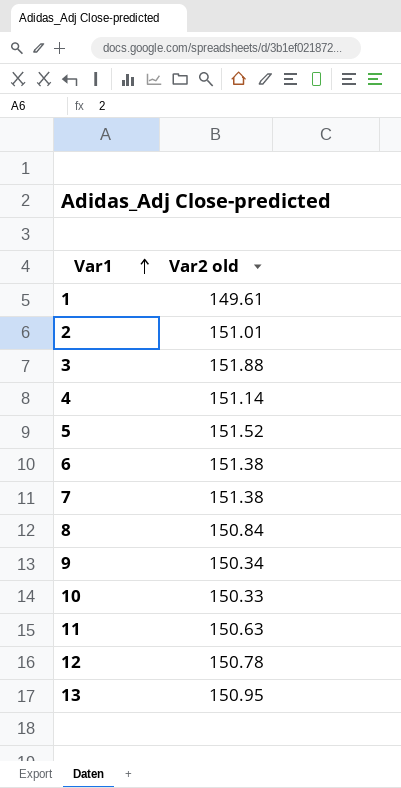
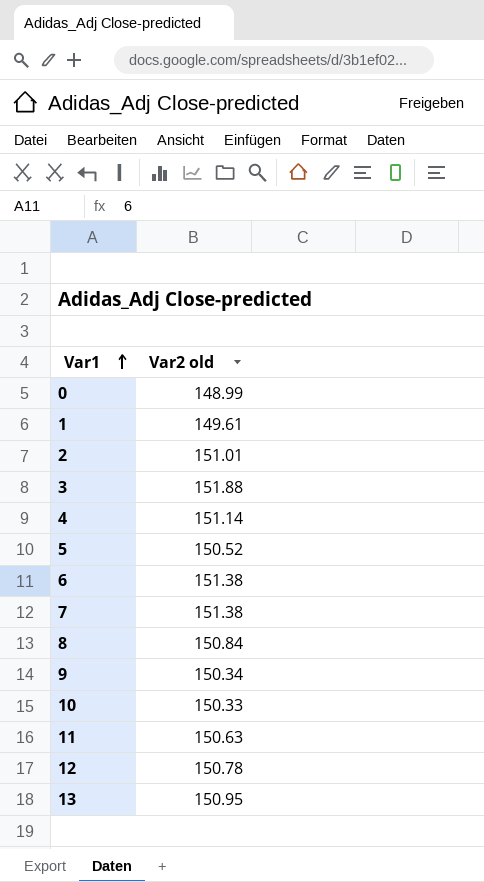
row 0: none -> 148.99
5 | Var2 old: 151.52 -> 150.52

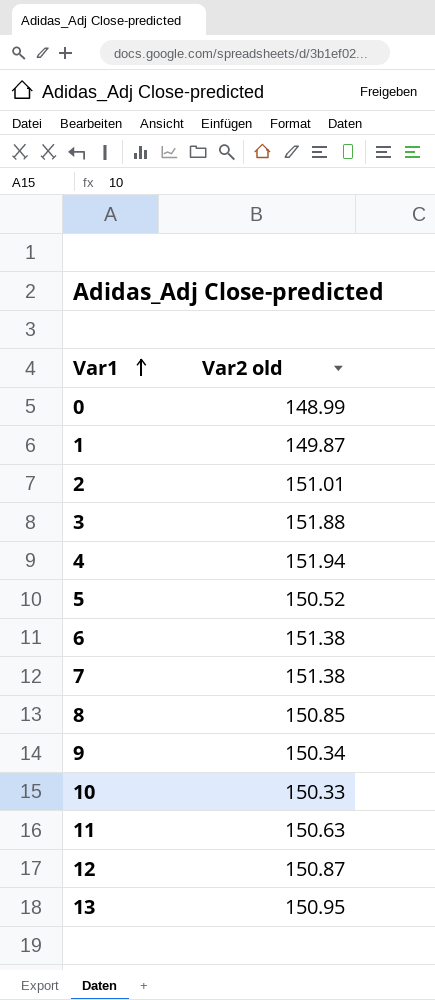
1 | Var2 old: 149.61 -> 149.87
4 | Var2 old: 151.14 -> 151.94
8 | Var2 old: 150.84 -> 150.85
12 | Var2 old: 150.78 -> 150.87

